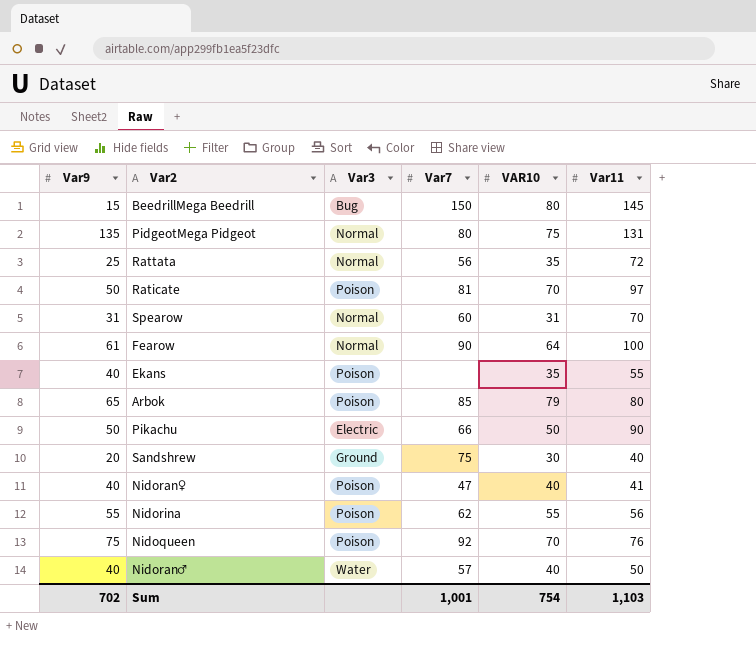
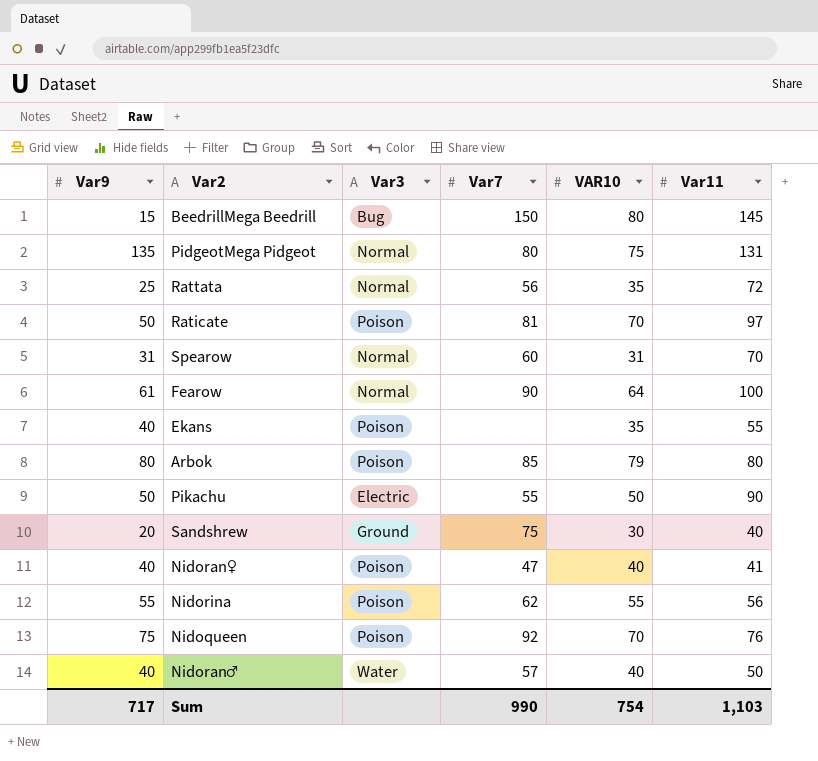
Arbok | Var9: 65 -> 80
Pikachu | Var7: 66 -> 55
Sum | Var9: 702 -> 717
Sum | Var7: 1,001 -> 990

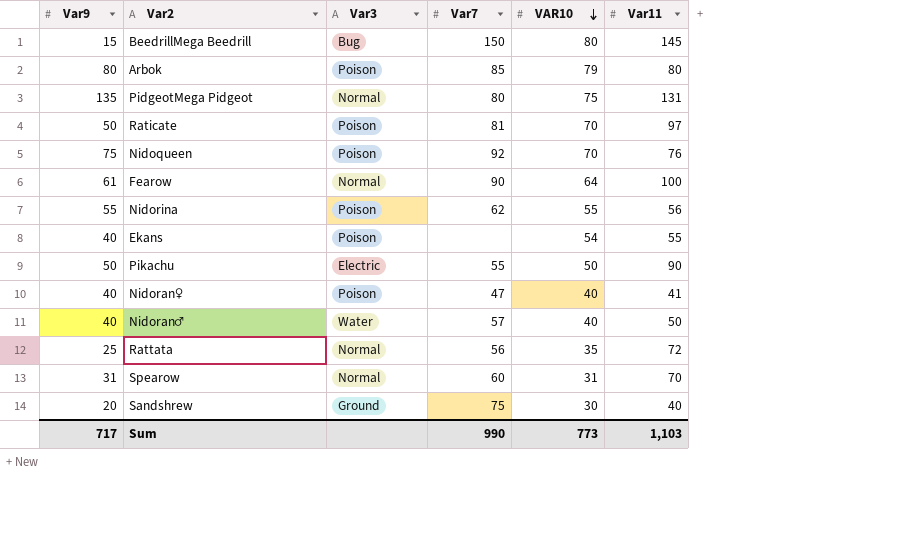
row order: none -> VAR10 descending
Ekans | VAR10: 35 -> 54
Sum | VAR10: 754 -> 773

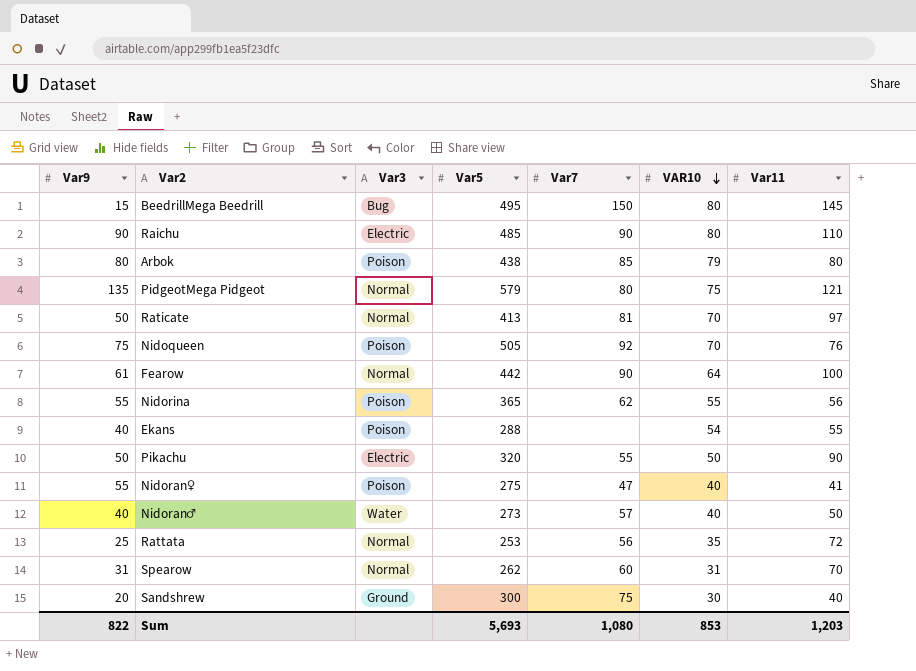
column Var5 | position: none -> 4
row Raichu: none -> 90 | Electric | 485 | 90 | 80 | 110
PidgeotMega Pidgeot | Var11: 131 -> 121
Raticate | Var3: Poison -> Normal
Nidoran♀ | Var9: 40 -> 55
Sum | Var9: 717 -> 822
Sum | Var7: 990 -> 1,080
Sum | VAR10: 773 -> 853
Sum | Var11: 1,103 -> 1,203

